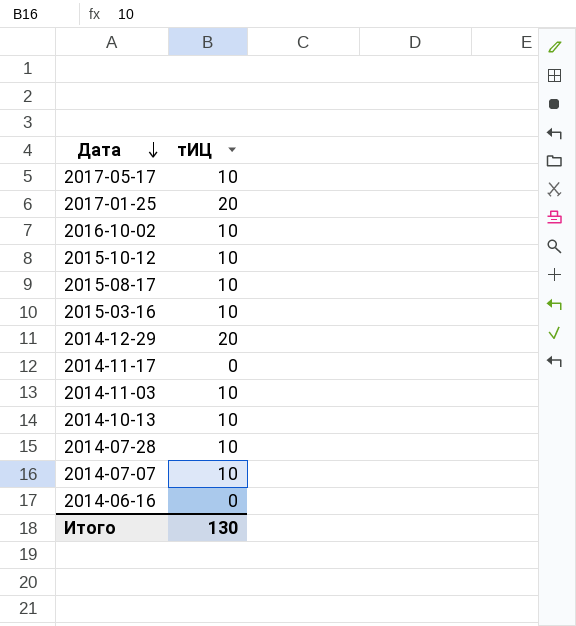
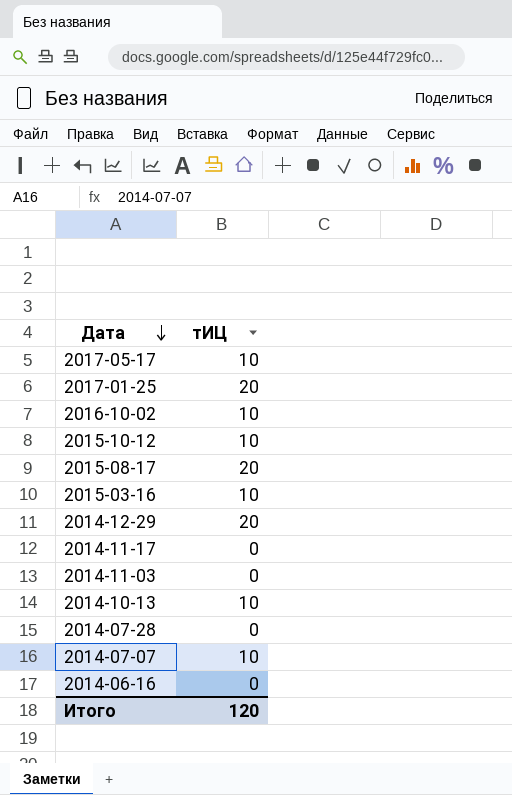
2015-08-17 | тИЦ: 10 -> 20
2014-11-03 | тИЦ: 10 -> 0
2014-07-28 | тИЦ: 10 -> 0
Итого | тИЦ: 130 -> 120

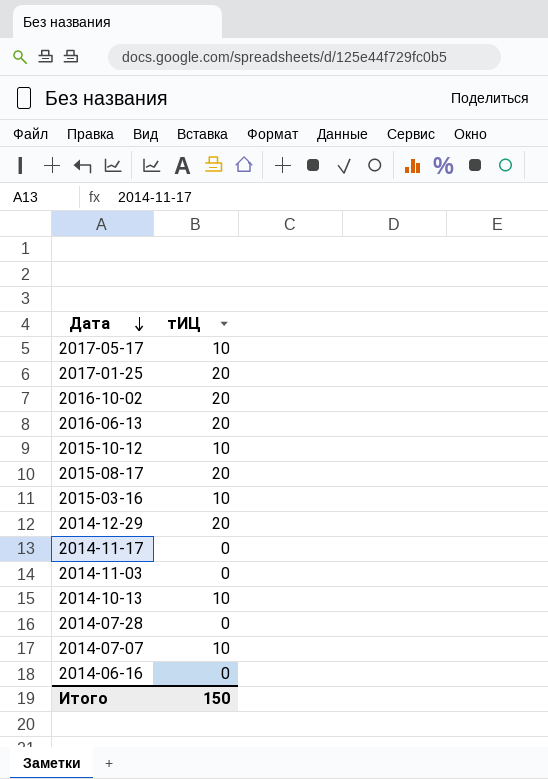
2016-10-02 | тИЦ: 10 -> 20
row 2016-06-13: none -> 20
Итого | тИЦ: 120 -> 150

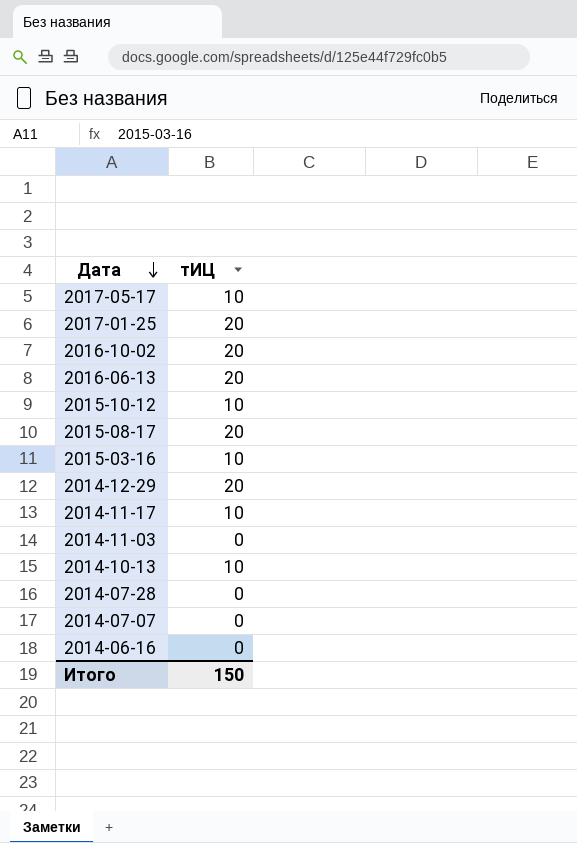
2014-11-17 | тИЦ: 0 -> 10
2014-07-07 | тИЦ: 10 -> 0

